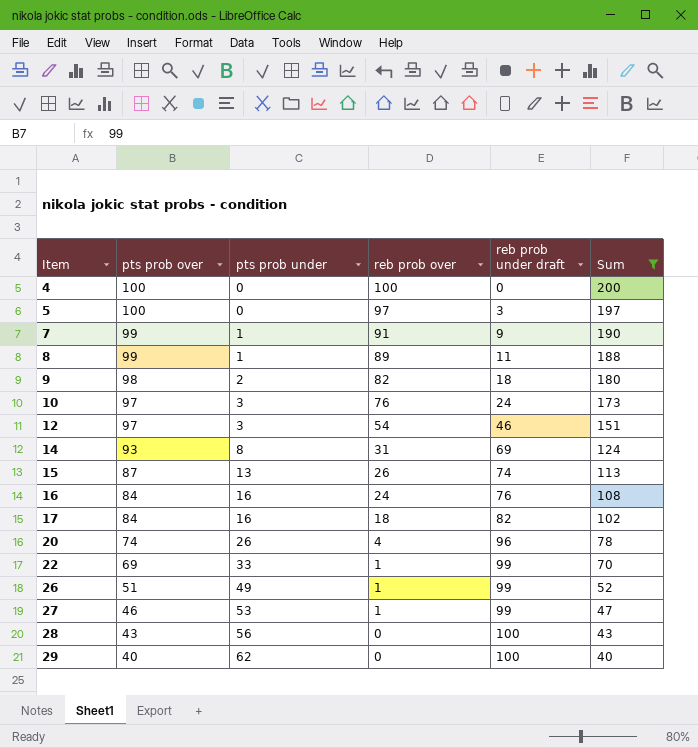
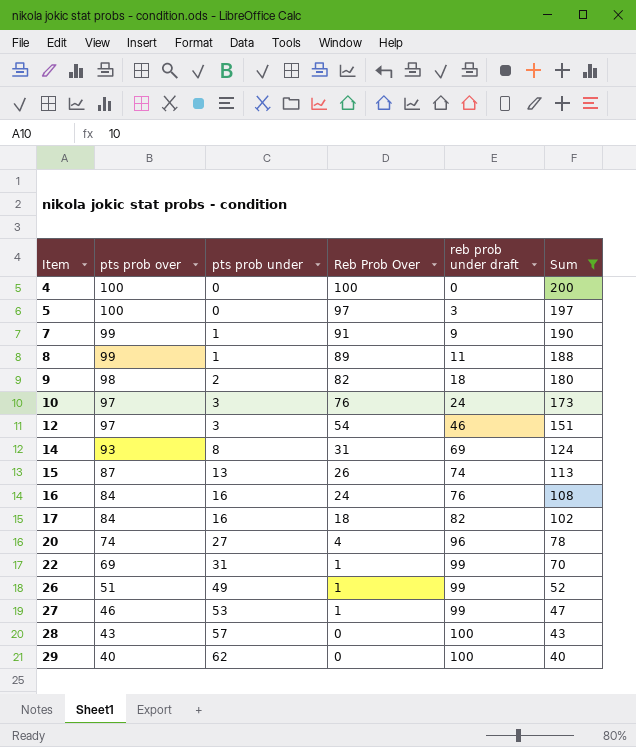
column name: reb prob over -> Reb Prob Over
20 | pts prob under: 26 -> 27
22 | pts prob under: 33 -> 31
28 | pts prob under: 56 -> 57

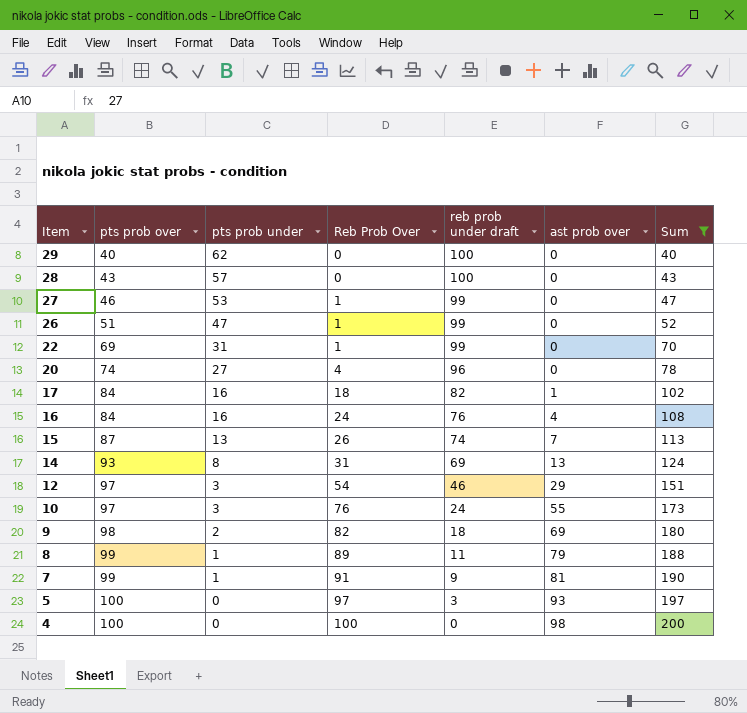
row order: Item ascending -> Item descending
column ast prob over | position: none -> 6
26 | pts prob under: 49 -> 47

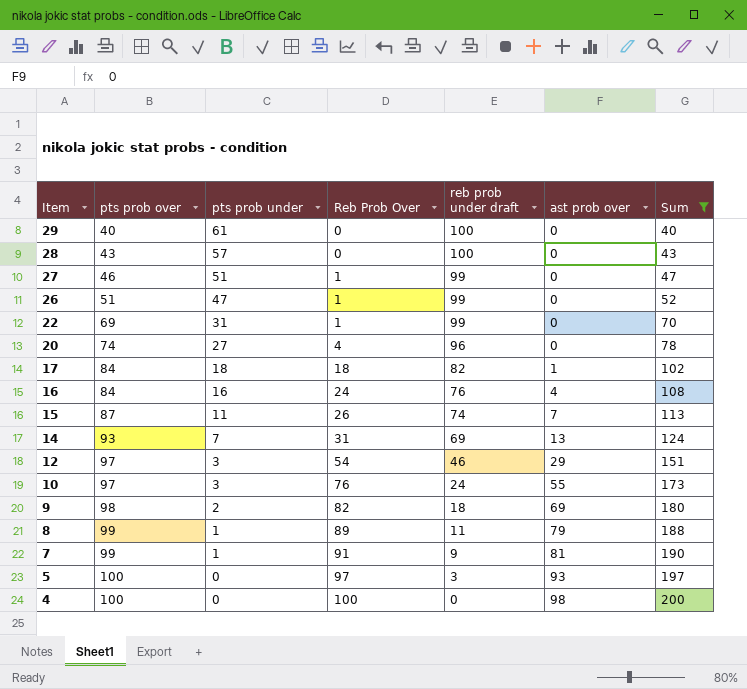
29 | pts prob under: 62 -> 61
27 | pts prob under: 53 -> 51
17 | pts prob under: 16 -> 18
15 | pts prob under: 13 -> 11
14 | pts prob under: 8 -> 7

